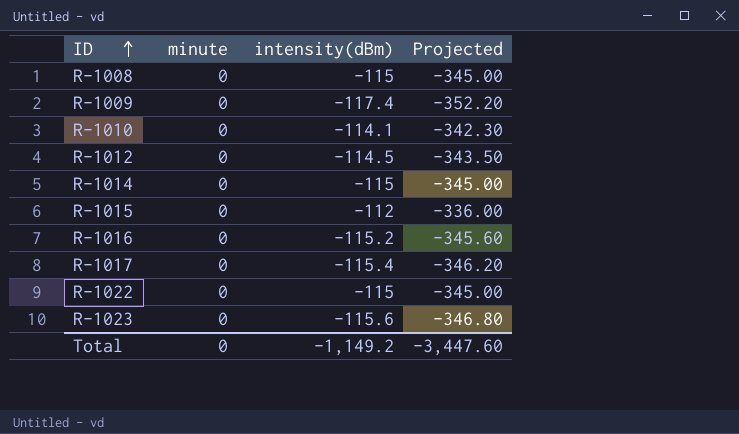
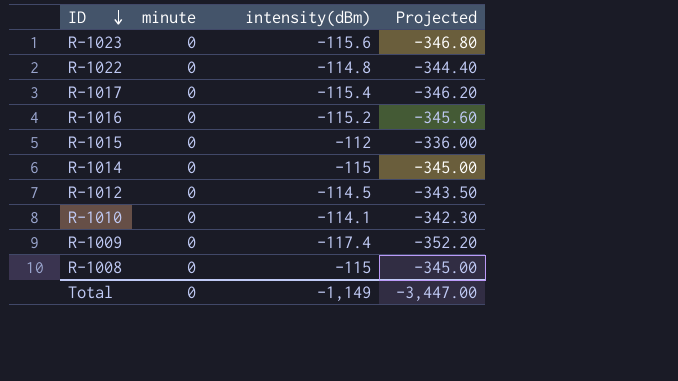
row order: ID ascending -> ID descending
R-1022 | intensity(dBm): -115 -> -114.8
R-1022 | Projected: -345.00 -> -344.40
Total | intensity(dBm): -1,149.2 -> -1,149
Total | Projected: -3,447.60 -> -3,447.00

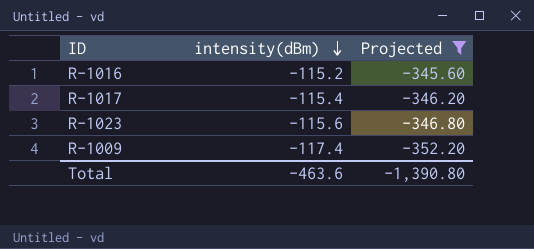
filter: none -> Projected <= -345.60
row order: ID descending -> intensity(dBm) descending
column minute | position: 2 -> none
Total | intensity(dBm): -1,149 -> -463.6
Total | Projected: -3,447.00 -> -1,390.80

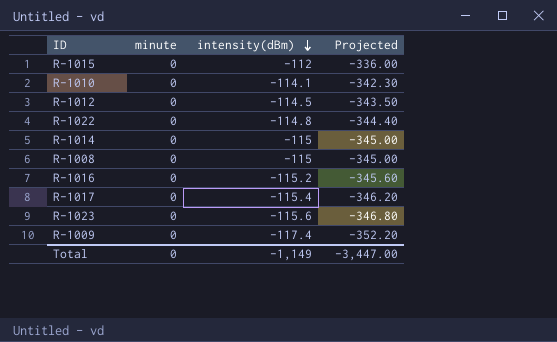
filter: Projected <= -345.60 -> none
column minute | position: none -> 2
Total | intensity(dBm): -463.6 -> -1,149
Total | Projected: -1,390.80 -> -3,447.00

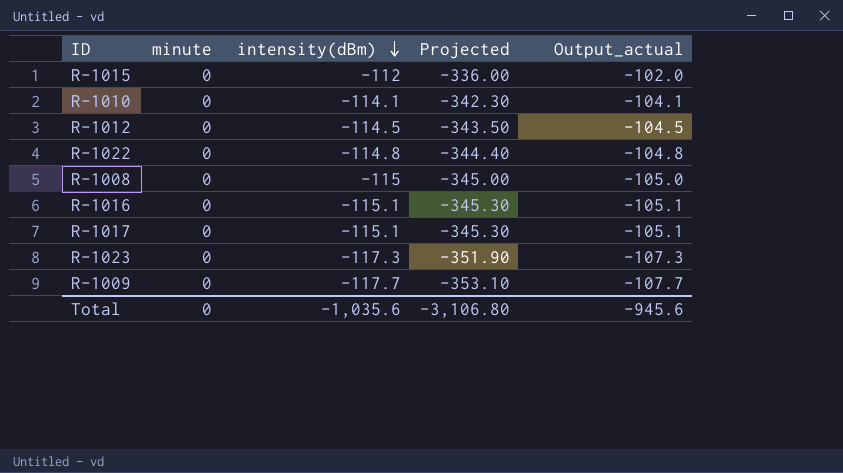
column Output_actual | formula: none -> [intensity(dBm)] + 10
row R-1014: 0 | -115 | -345.00 -> none
R-1016 | intensity(dBm): -115.2 -> -115.1
R-1016 | Projected: -345.60 -> -345.30
R-1017 | intensity(dBm): -115.4 -> -115.1
R-1017 | Projected: -346.20 -> -345.30
R-1023 | intensity(dBm): -115.6 -> -117.3
R-1023 | Projected: -346.80 -> -351.90
R-1009 | intensity(dBm): -117.4 -> -117.7
R-1009 | Projected: -352.20 -> -353.10
Total | intensity(dBm): -1,149 -> -1,035.6
Total | Projected: -3,447.00 -> -3,106.80

